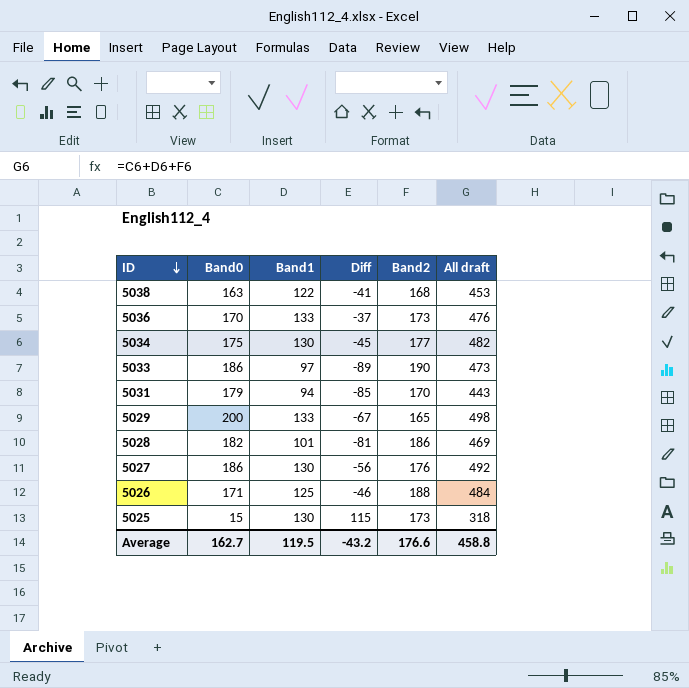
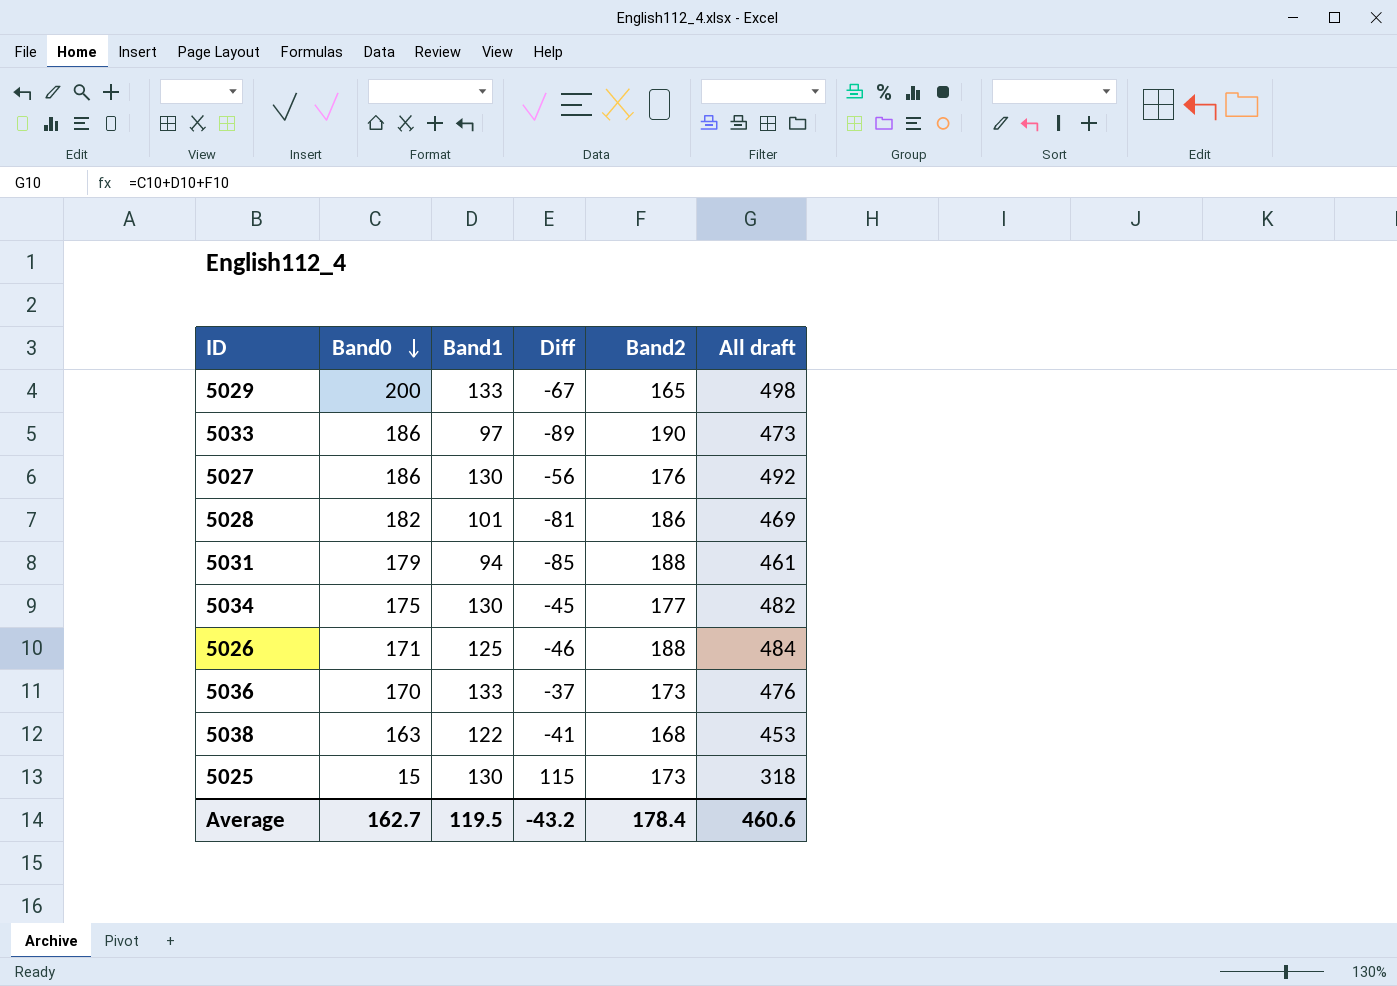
row order: ID descending -> Band0 descending
5031 | Band2: 170 -> 188
5031 | All draft: 443 -> 461
Average | Band2: 176.6 -> 178.4
Average | All draft: 458.8 -> 460.6

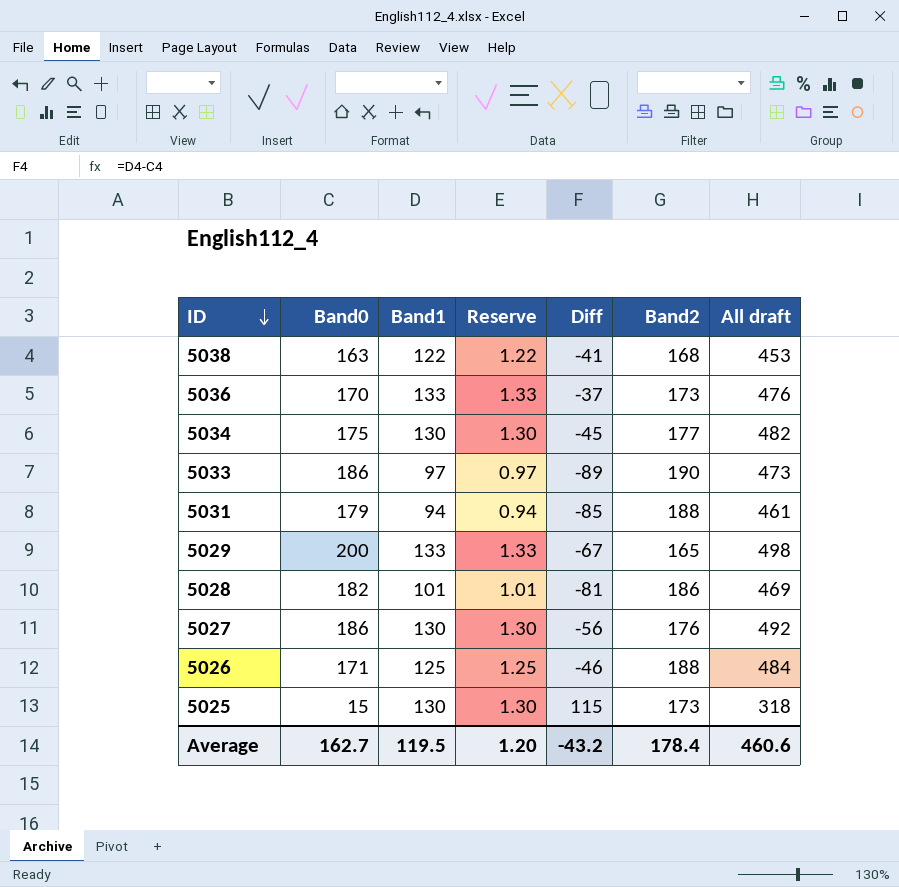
row order: Band0 descending -> ID descending
column Reserve | formula: none -> [Band1] * 0.01

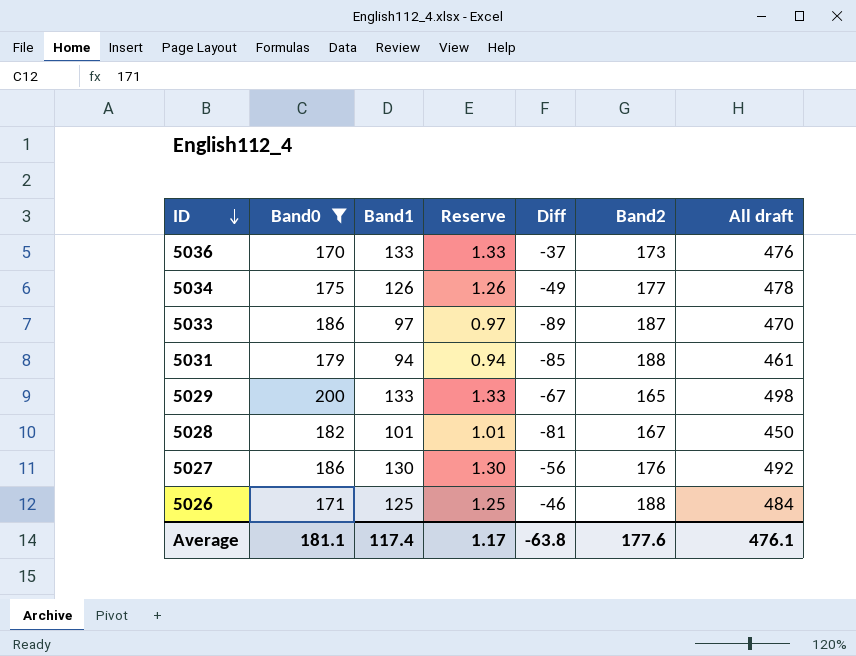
filter: none -> Band0 >= 170
5034 | Band1: 130 -> 126
5034 | Reserve: 1.30 -> 1.26
5034 | Diff: -45 -> -49
5034 | All draft: 482 -> 478
5033 | Band2: 190 -> 187
5033 | All draft: 473 -> 470
5028 | Band2: 186 -> 167
5028 | All draft: 469 -> 450
Average | Band0: 162.7 -> 181.1
Average | Band1: 119.5 -> 117.4
Average | Reserve: 1.20 -> 1.17
Average | Diff: -43.2 -> -63.8
Average | Band2: 178.4 -> 177.6
Average | All draft: 460.6 -> 476.1

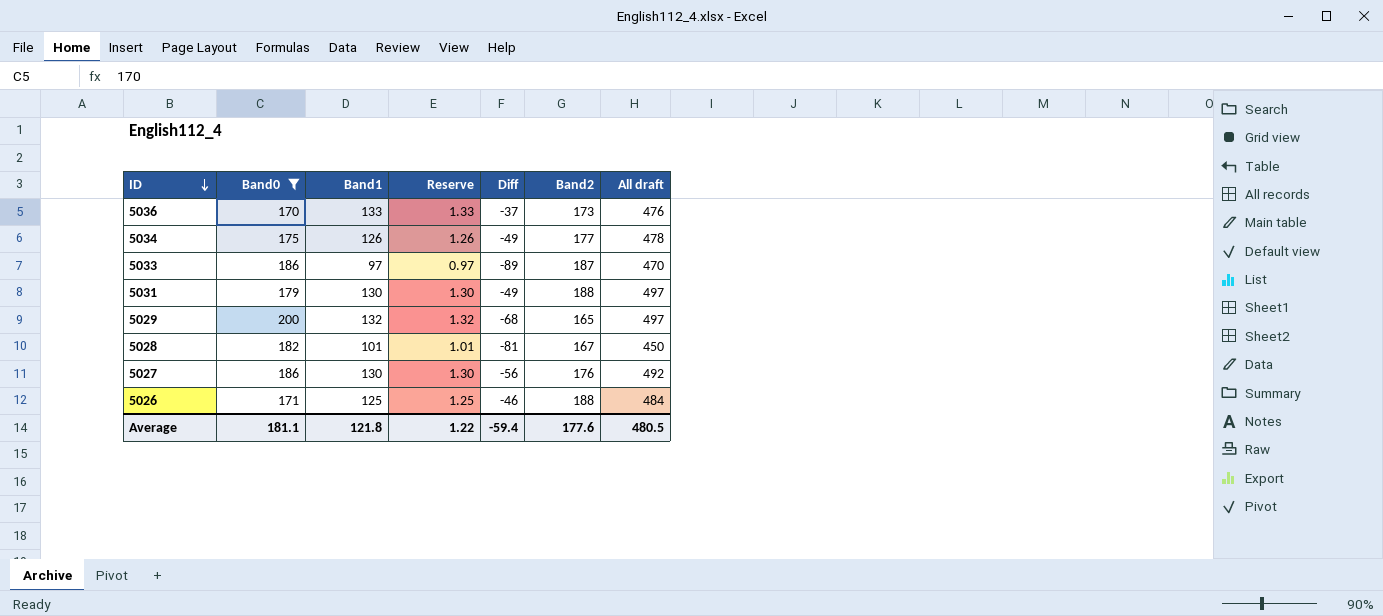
5031 | Band1: 94 -> 130
5031 | Reserve: 0.94 -> 1.30
5031 | Diff: -85 -> -49
5031 | All draft: 461 -> 497
5029 | Band1: 133 -> 132
5029 | Reserve: 1.33 -> 1.32
5029 | Diff: -67 -> -68
5029 | All draft: 498 -> 497
Average | Band1: 117.4 -> 121.8
Average | Reserve: 1.17 -> 1.22
Average | Diff: -63.8 -> -59.4
Average | All draft: 476.1 -> 480.5

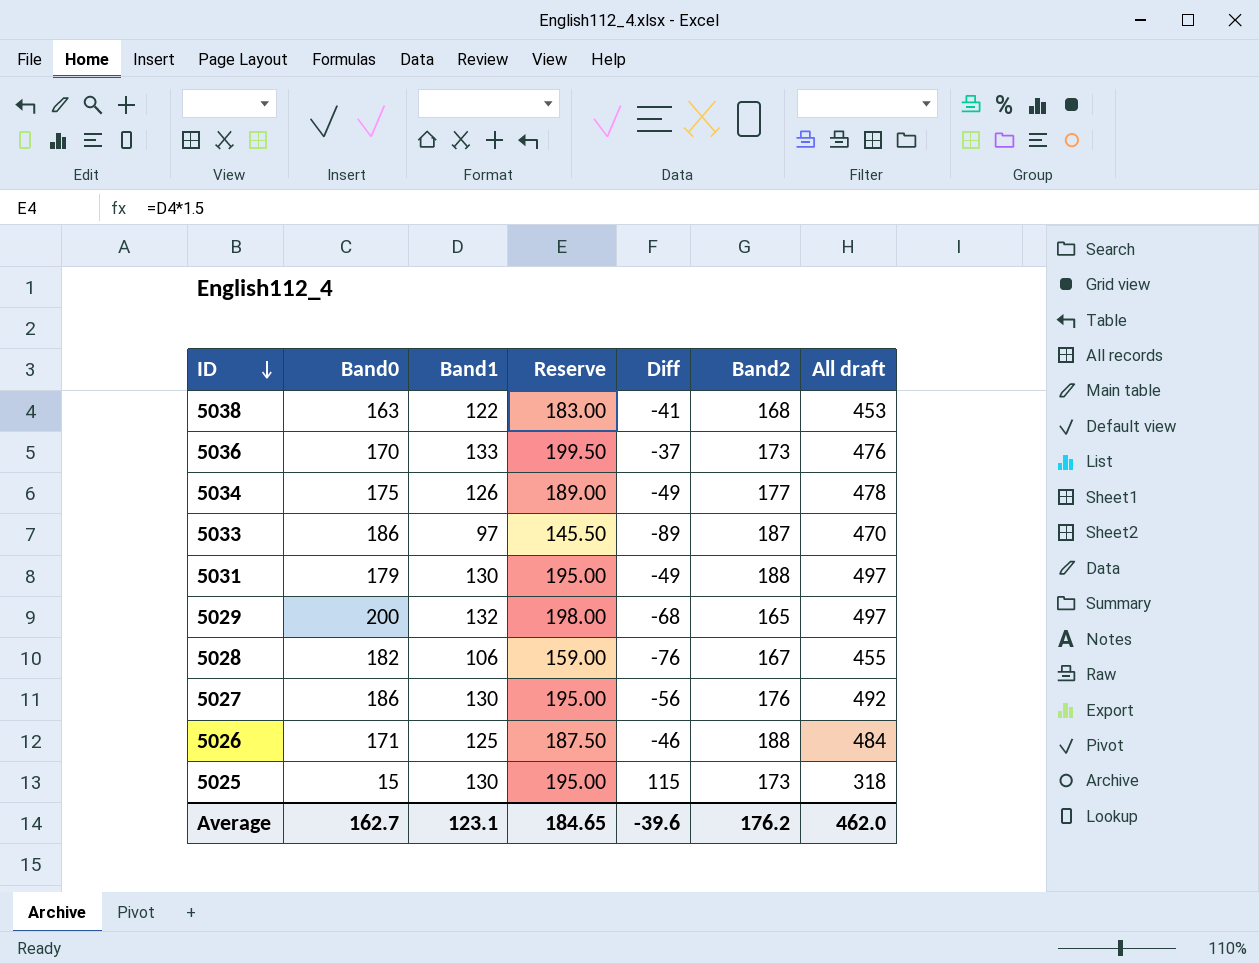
filter: Band0 >= 170 -> none
column Reserve | formula: [Band1] * 0.01 -> [Band1] * 1.5
5028 | Band1: 101 -> 106
5028 | Diff: -81 -> -76
5028 | All draft: 450 -> 455
Average | Band0: 181.1 -> 162.7
Average | Band1: 121.8 -> 123.1
Average | Reserve: 1.22 -> 184.65
Average | Diff: -59.4 -> -39.6
Average | Band2: 177.6 -> 176.2
Average | All draft: 480.5 -> 462.0

